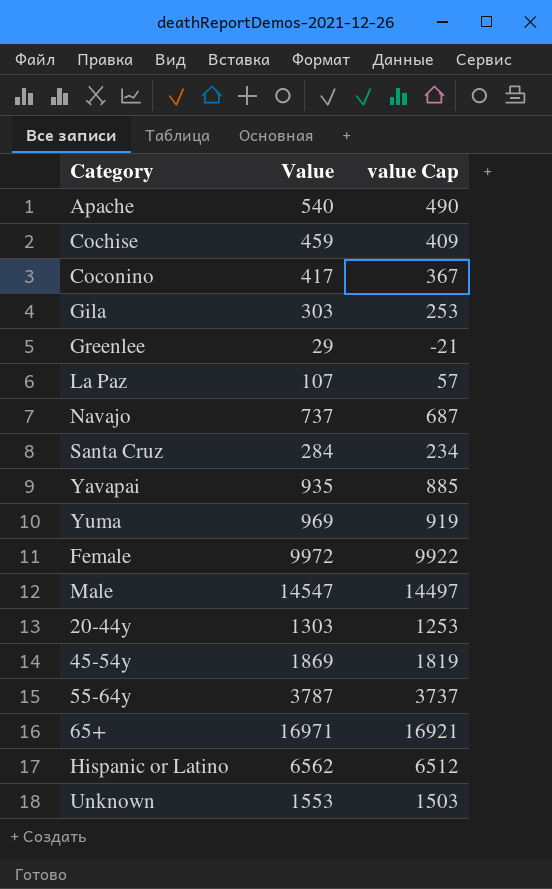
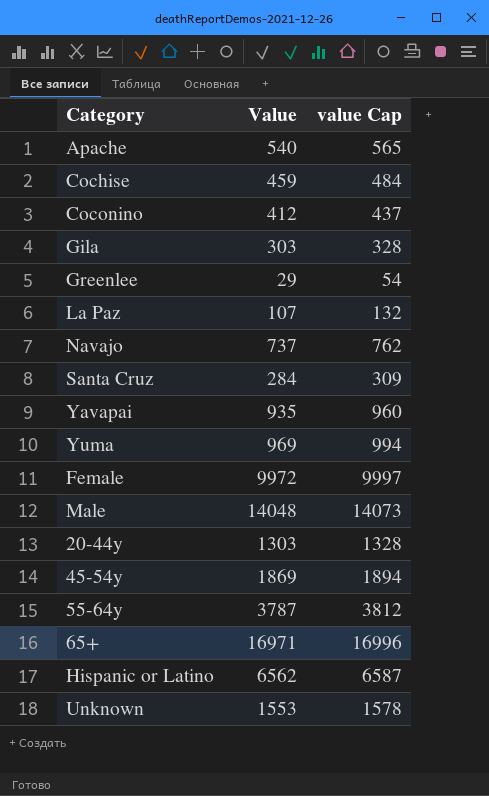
column value Cap | formula: [Value] - 50 -> [Value] + 25
Coconino | Value: 417 -> 412
Male | Value: 14547 -> 14048

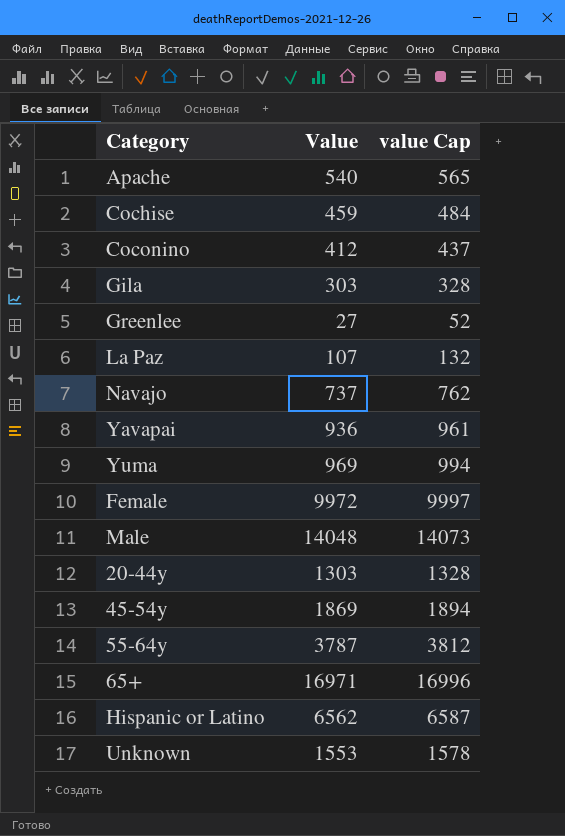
row Santa Cruz: 284 | 309 -> none
Greenlee | Value: 29 -> 27
Greenlee | value Cap: 54 -> 52
Yavapai | Value: 935 -> 936
Yavapai | value Cap: 960 -> 961

